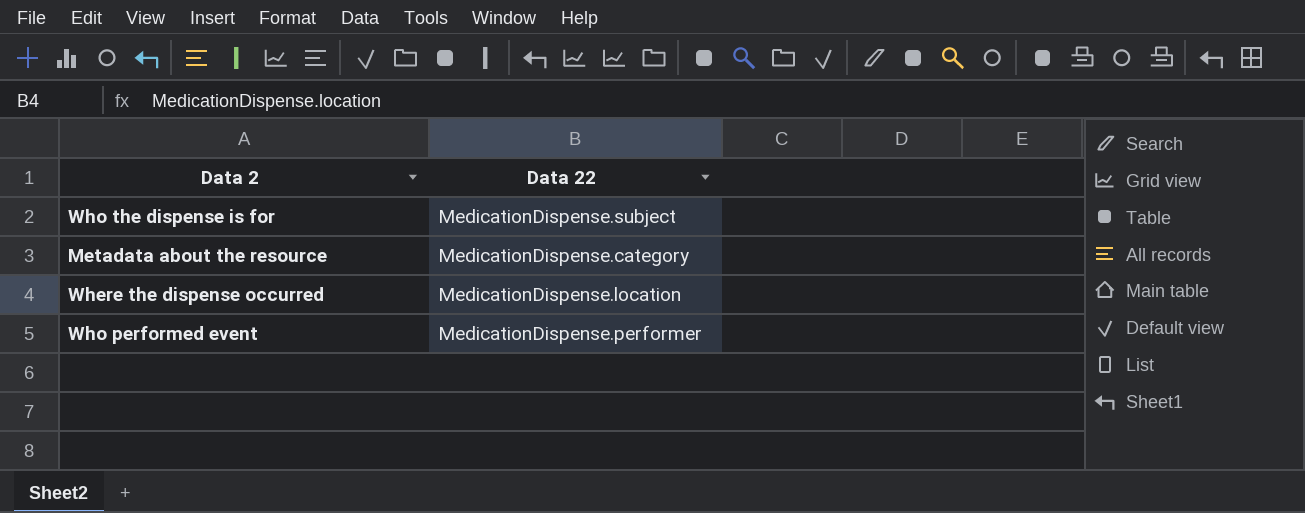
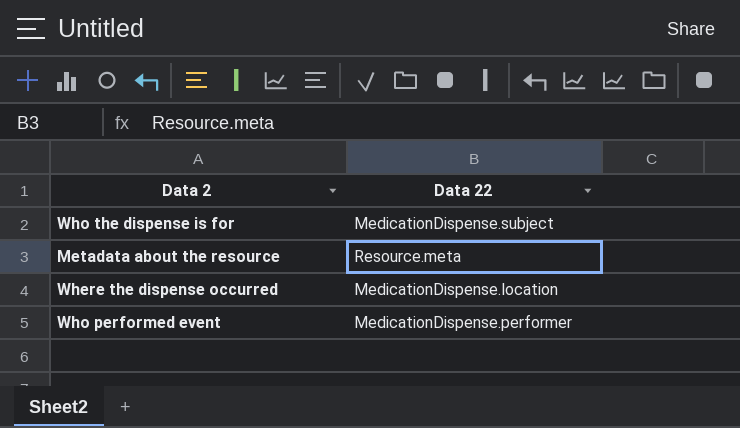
Metadata about the resource | Data 22: MedicationDispense.category -> Resource.meta

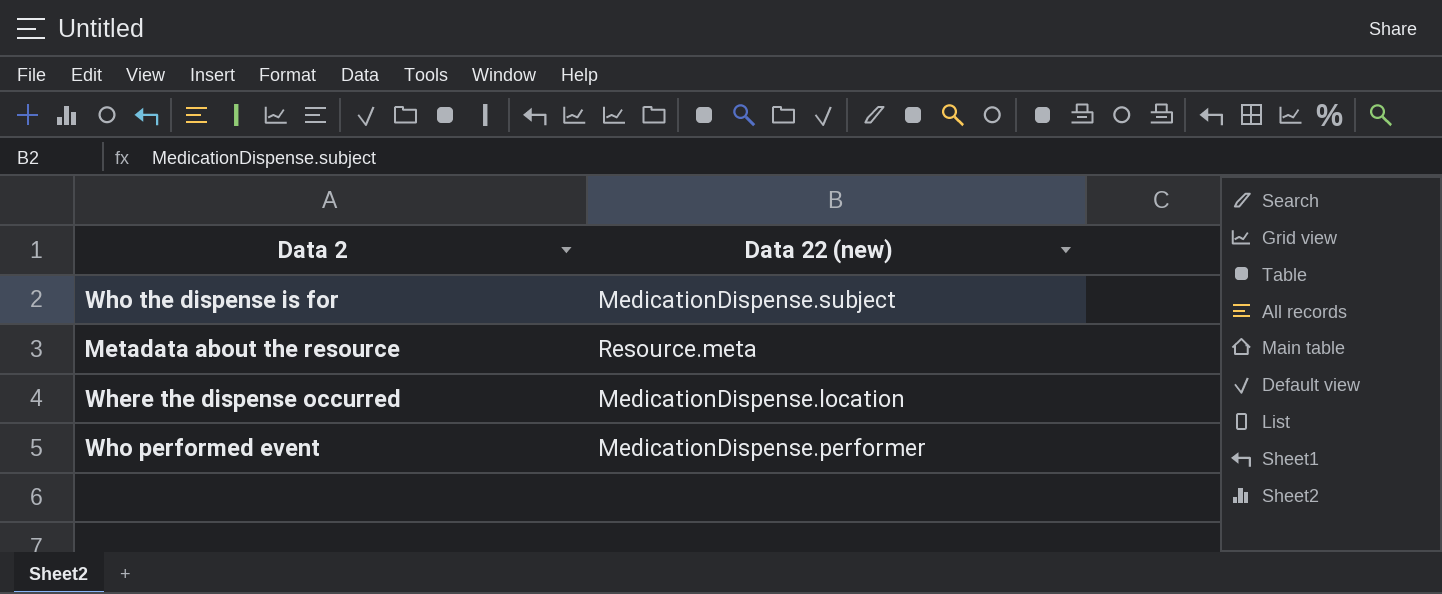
column name: Data 22 -> Data 22 (new)

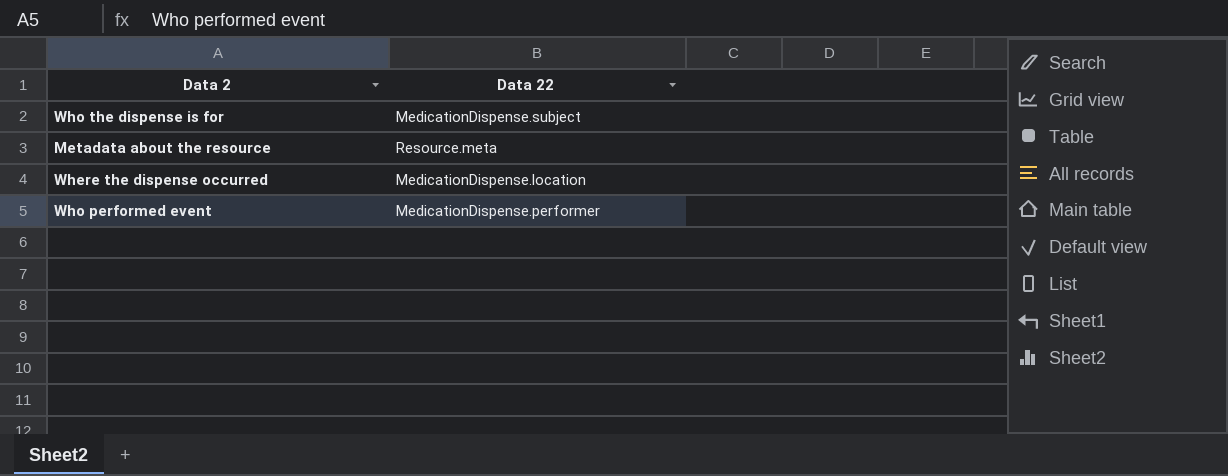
column name: Data 22 (new) -> Data 22

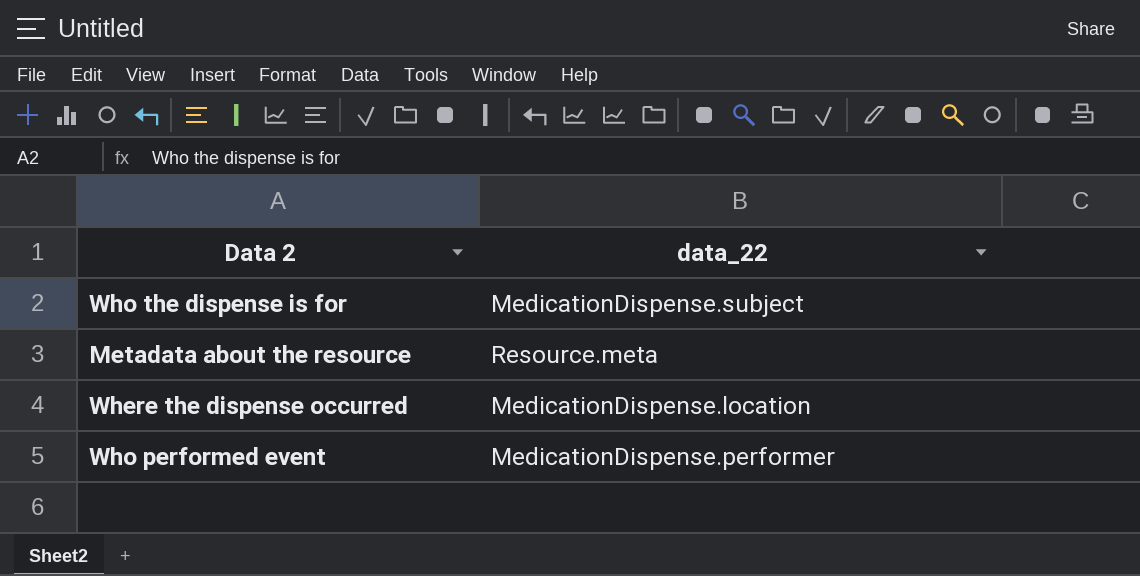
column name: Data 22 -> data_22

